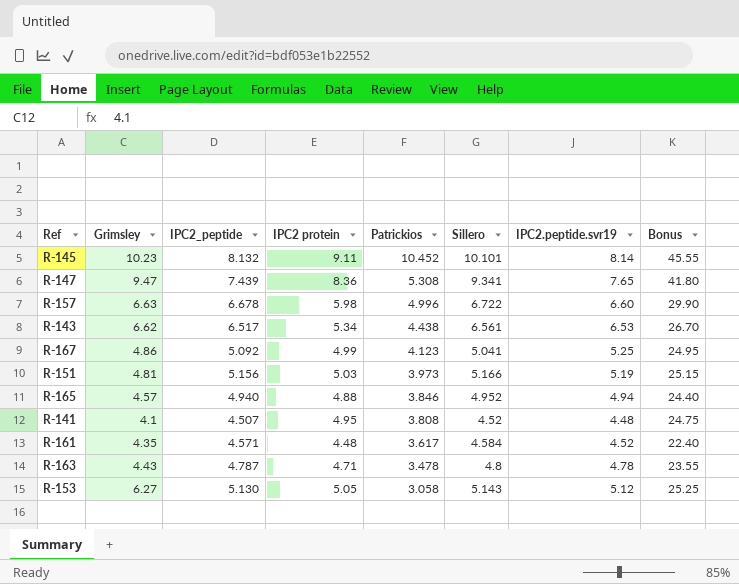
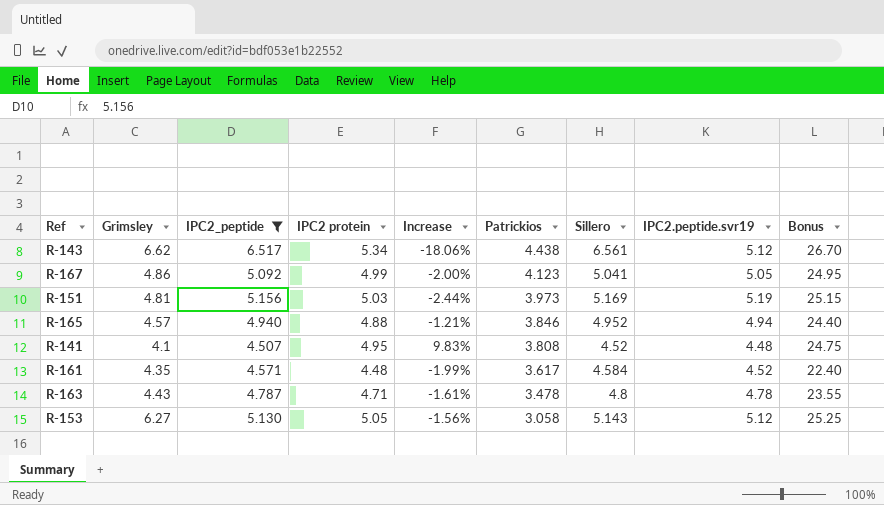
filter: none -> IPC2_peptide <= 6.517
column Increase | formula: none -> ([IPC2 protein] - [IPC2_peptide]) / [IPC2_peptide]
R-143 | IPC2.peptide.svr19: 6.53 -> 5.12
R-167 | IPC2.peptide.svr19: 5.25 -> 5.05
R-151 | Sillero: 5.166 -> 5.169

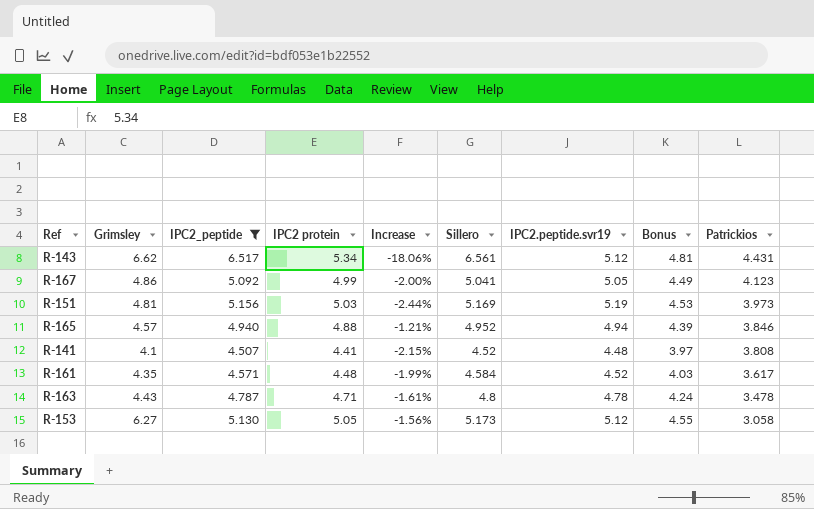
column Bonus | formula: [IPC2 protein] * 5 -> [IPC2 protein] * 0.9
column Patrickios | position: 6 -> 9
R-143 | Patrickios: 4.438 -> 4.431
R-141 | IPC2 protein: 4.95 -> 4.41
R-141 | Increase: 9.83% -> -2.15%
R-153 | Sillero: 5.143 -> 5.173

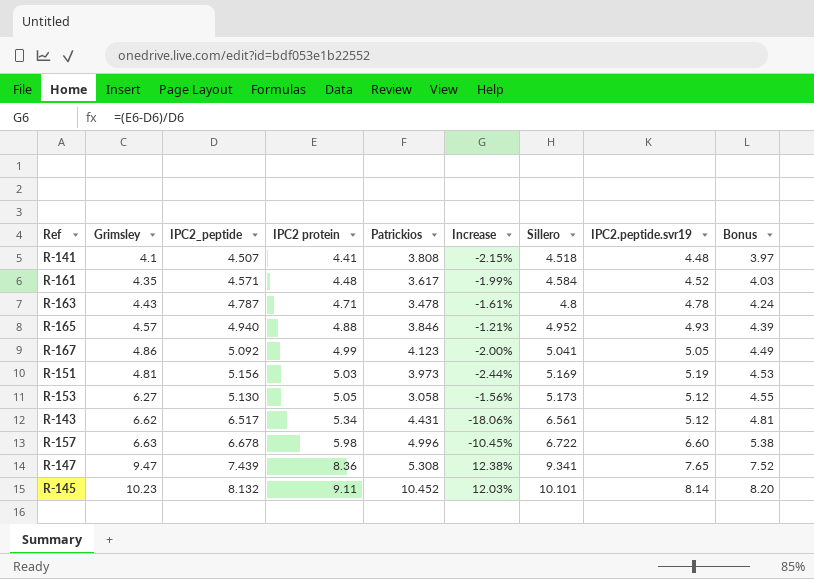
filter: IPC2_peptide <= 6.517 -> none
row order: Patrickios descending -> IPC2 protein ascending
column Patrickios | position: 9 -> 5
R-141 | Sillero: 4.52 -> 4.518
R-165 | IPC2.peptide.svr19: 4.94 -> 4.93

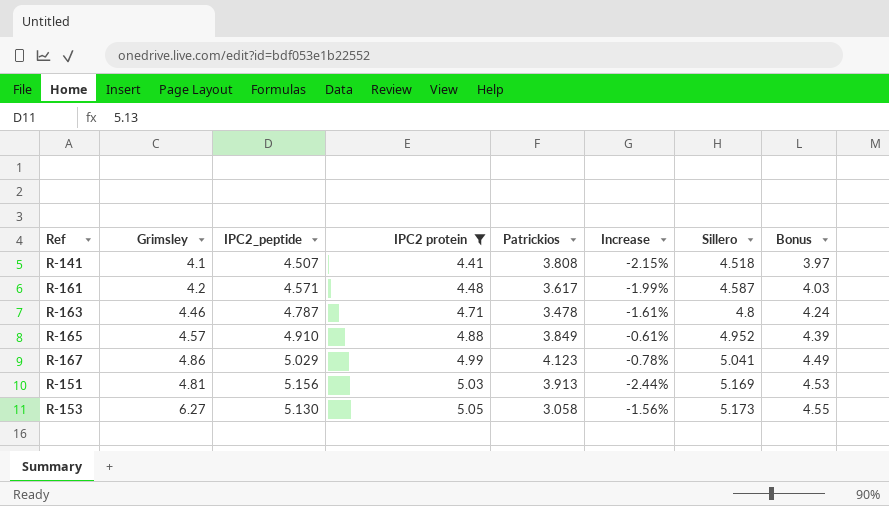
filter: none -> IPC2 protein <= 5.05
column IPC2.peptide.svr19 | position: 8 -> none
R-161 | Grimsley: 4.35 -> 4.2
R-161 | Sillero: 4.584 -> 4.587
R-163 | Grimsley: 4.43 -> 4.46
R-165 | IPC2_peptide: 4.940 -> 4.910
R-165 | Patrickios: 3.846 -> 3.849
R-165 | Increase: -1.21% -> -0.61%
R-167 | IPC2_peptide: 5.092 -> 5.029
R-167 | Increase: -2.00% -> -0.78%
R-151 | Patrickios: 3.973 -> 3.913

